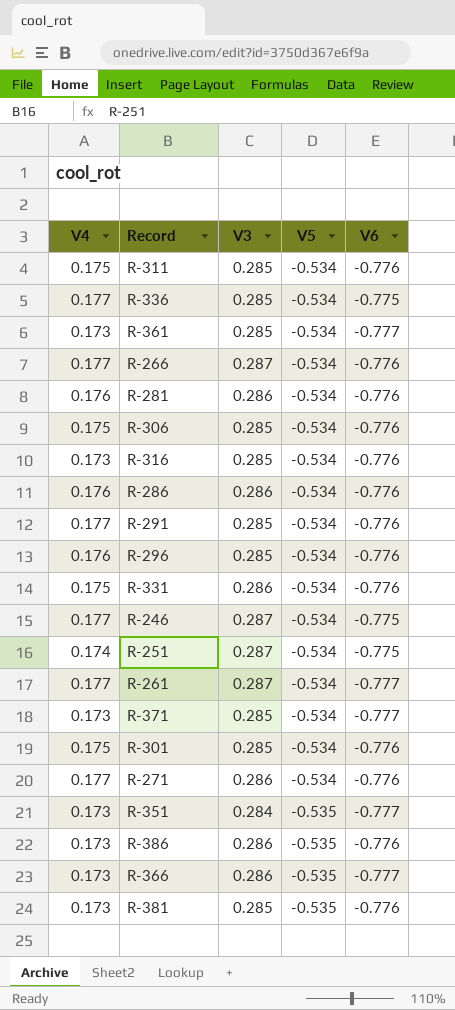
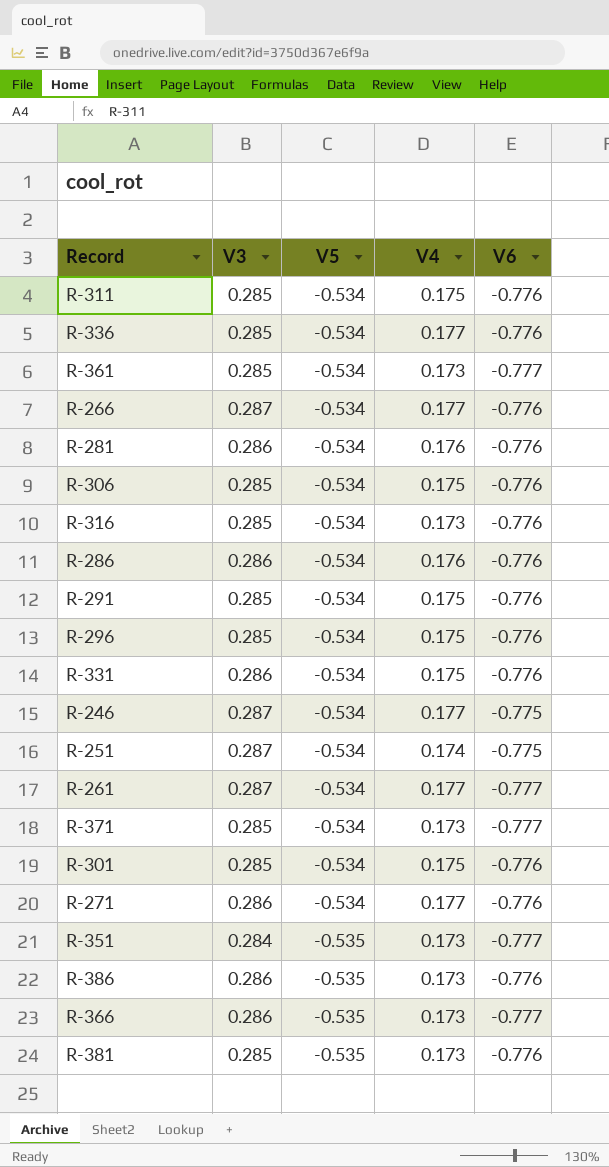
column V4 | position: 1 -> 4
R-336 | V6: -0.775 -> -0.776
R-291 | V4: 0.177 -> 0.175
R-296 | V4: 0.176 -> 0.175

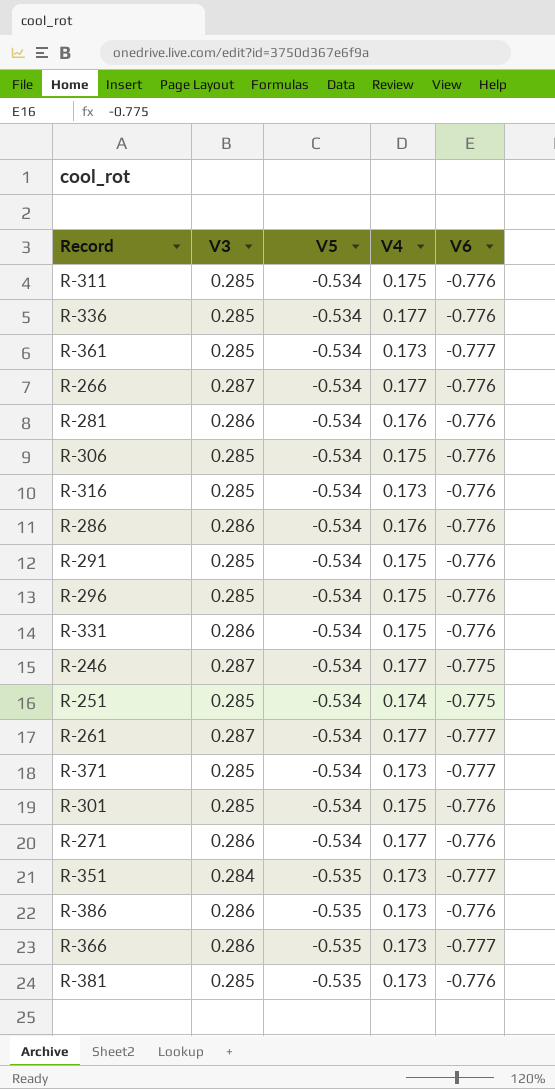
R-251 | V3: 0.287 -> 0.285

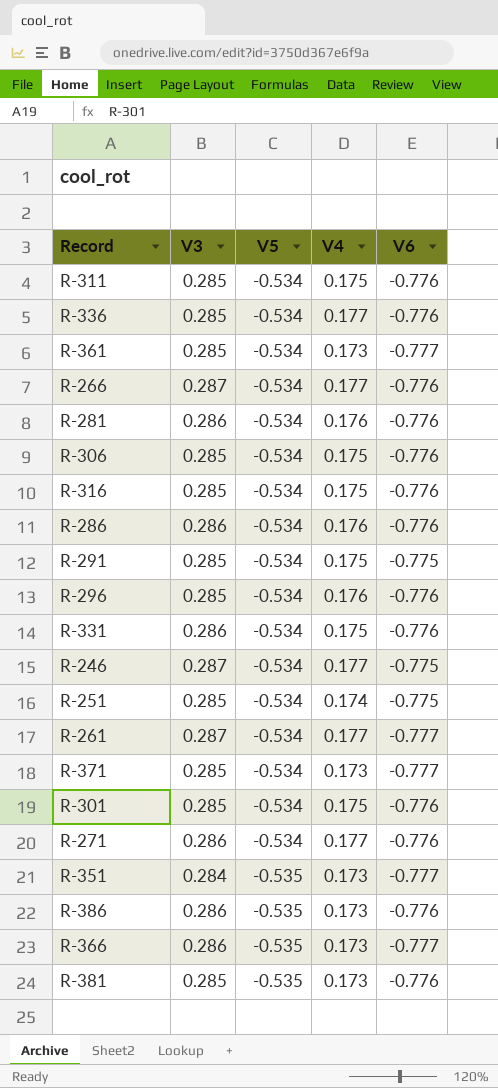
R-316 | V4: 0.173 -> 0.175
R-291 | V6: -0.776 -> -0.775
R-296 | V4: 0.175 -> 0.176

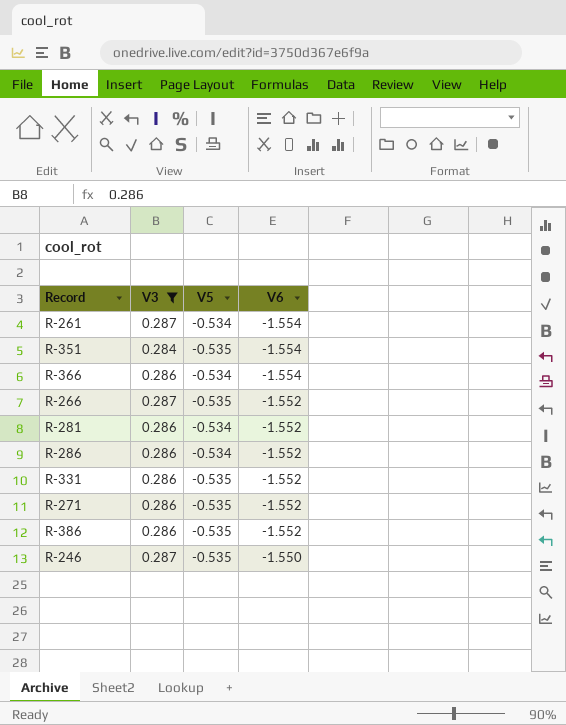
filter: none -> V3 != 0.285
row order: V5 descending -> V6 ascending
column V4 | position: 4 -> none
R-261 | V6: -0.777 -> -1.554
R-351 | V6: -0.777 -> -1.554
R-366 | V5: -0.535 -> -0.534
R-366 | V6: -0.777 -> -1.554
R-266 | V5: -0.534 -> -0.535
R-266 | V6: -0.776 -> -1.552
R-281 | V6: -0.776 -> -1.552
R-286 | V6: -0.776 -> -1.552
R-331 | V5: -0.534 -> -0.535
R-331 | V6: -0.776 -> -1.552
R-271 | V5: -0.534 -> -0.535
R-271 | V6: -0.776 -> -1.552
R-386 | V6: -0.776 -> -1.552
R-246 | V5: -0.534 -> -0.535
R-246 | V6: -0.775 -> -1.550

